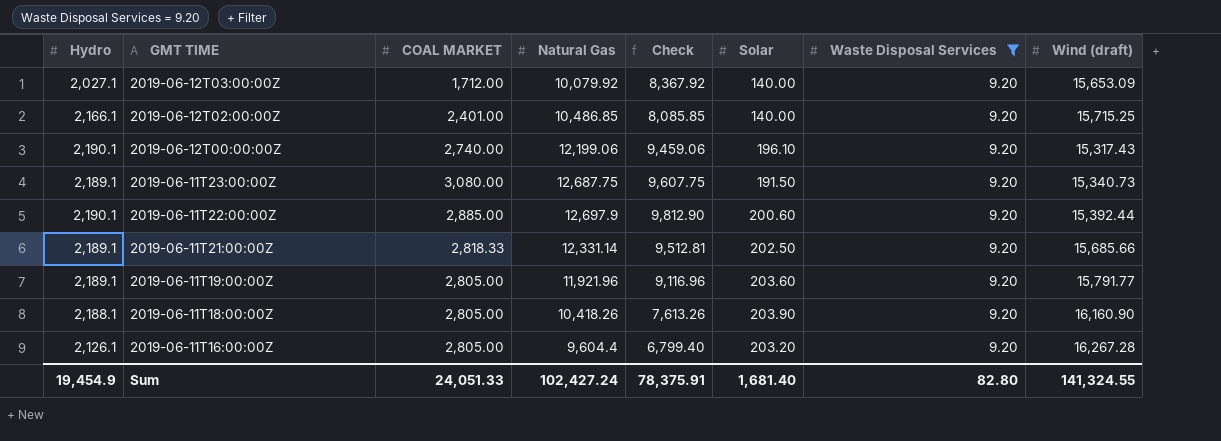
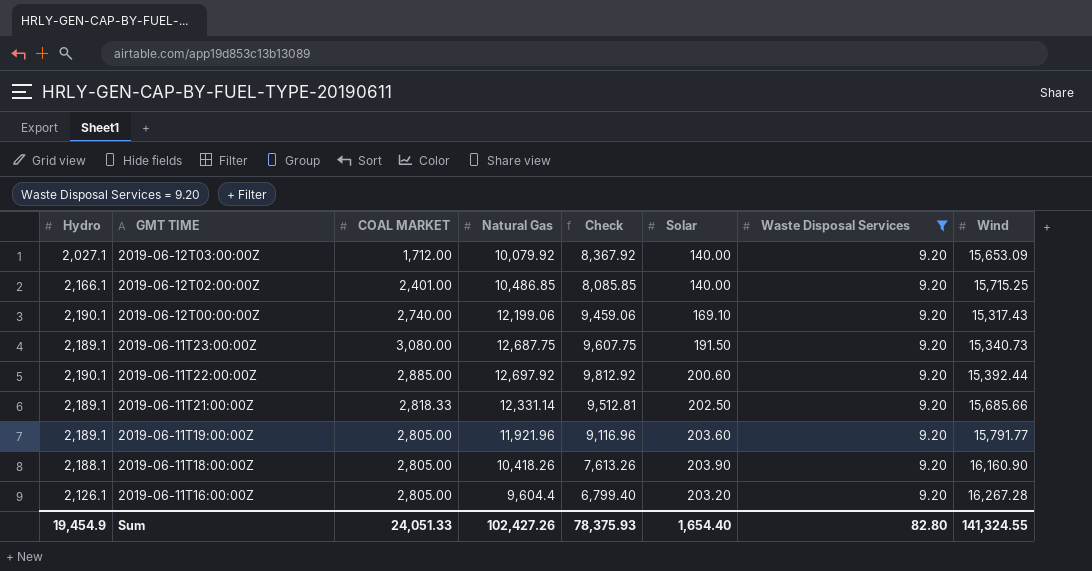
column name: Wind (draft) -> Wind
2019-06-12T00:00:00Z | Solar: 196.10 -> 169.10
2019-06-11T22:00:00Z | Natural Gas: 12,697.9 -> 12,697.92
2019-06-11T22:00:00Z | Check: 9,812.90 -> 9,812.92
Sum | Natural Gas: 102,427.24 -> 102,427.26
Sum | Check: 78,375.91 -> 78,375.93
Sum | Solar: 1,681.40 -> 1,654.40

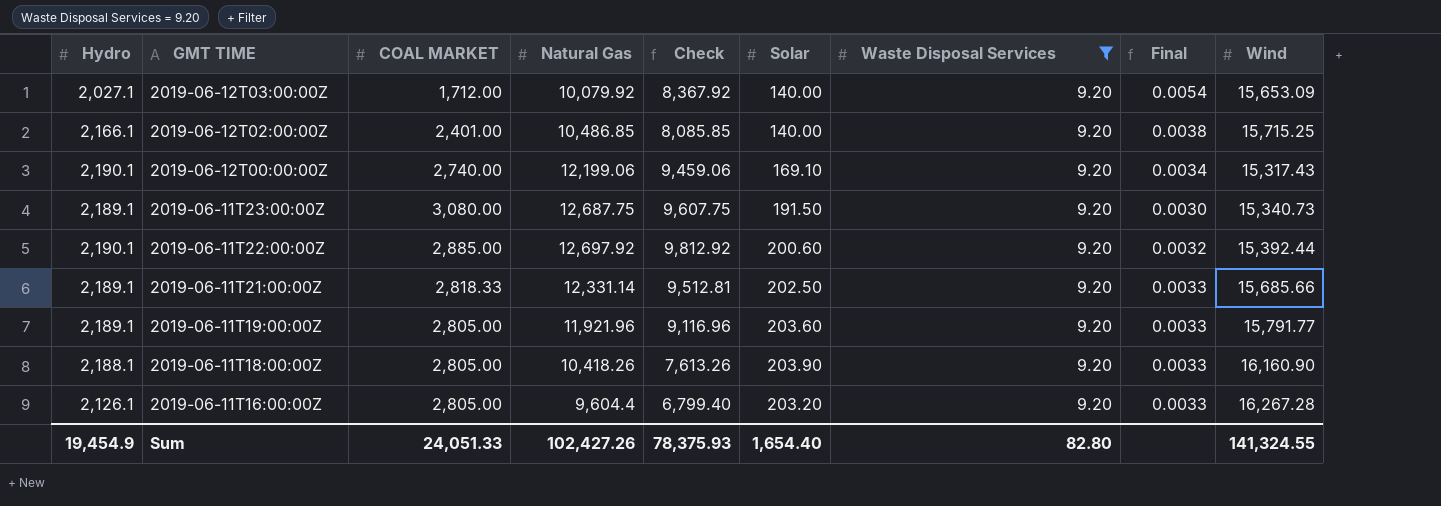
column Final | formula: none -> [Waste Disposal Services] / [COAL MARKET]

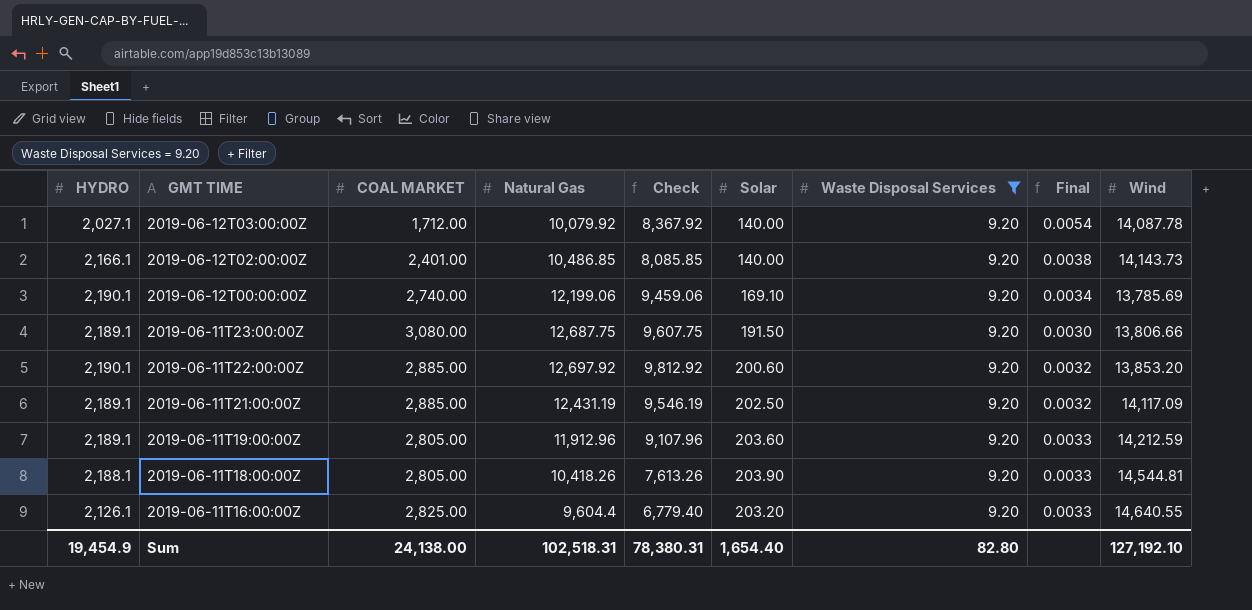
column name: Hydro -> HYDRO
2019-06-12T03:00:00Z | Wind: 15,653.09 -> 14,087.78
2019-06-12T02:00:00Z | Wind: 15,715.25 -> 14,143.73
2019-06-12T00:00:00Z | Wind: 15,317.43 -> 13,785.69
2019-06-11T23:00:00Z | Wind: 15,340.73 -> 13,806.66
2019-06-11T22:00:00Z | Wind: 15,392.44 -> 13,853.20
2019-06-11T21:00:00Z | COAL MARKET: 2,818.33 -> 2,885.00
2019-06-11T21:00:00Z | Natural Gas: 12,331.14 -> 12,431.19
2019-06-11T21:00:00Z | Check: 9,512.81 -> 9,546.19
2019-06-11T21:00:00Z | Final: 0.0033 -> 0.0032
2019-06-11T21:00:00Z | Wind: 15,685.66 -> 14,117.09
2019-06-11T19:00:00Z | Natural Gas: 11,921.96 -> 11,912.96
2019-06-11T19:00:00Z | Check: 9,116.96 -> 9,107.96
2019-06-11T19:00:00Z | Wind: 15,791.77 -> 14,212.59
2019-06-11T18:00:00Z | Wind: 16,160.90 -> 14,544.81
2019-06-11T16:00:00Z | COAL MARKET: 2,805.00 -> 2,825.00
2019-06-11T16:00:00Z | Check: 6,799.40 -> 6,779.40
2019-06-11T16:00:00Z | Wind: 16,267.28 -> 14,640.55
Sum | COAL MARKET: 24,051.33 -> 24,138.00
Sum | Natural Gas: 102,427.26 -> 102,518.31
Sum | Check: 78,375.93 -> 78,380.31
Sum | Wind: 141,324.55 -> 127,192.10

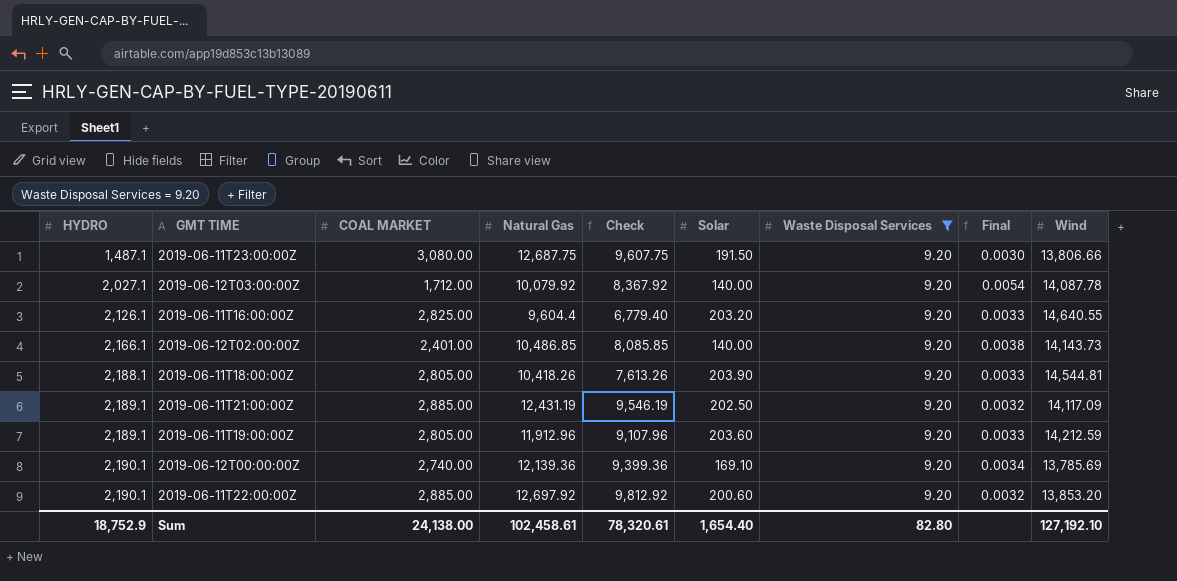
row order: GMT TIME descending -> HYDRO ascending
2019-06-11T23:00:00Z | HYDRO: 2,189.1 -> 1,487.1
2019-06-12T00:00:00Z | Natural Gas: 12,199.06 -> 12,139.36
2019-06-12T00:00:00Z | Check: 9,459.06 -> 9,399.36
Sum | HYDRO: 19,454.9 -> 18,752.9
Sum | Natural Gas: 102,518.31 -> 102,458.61
Sum | Check: 78,380.31 -> 78,320.61

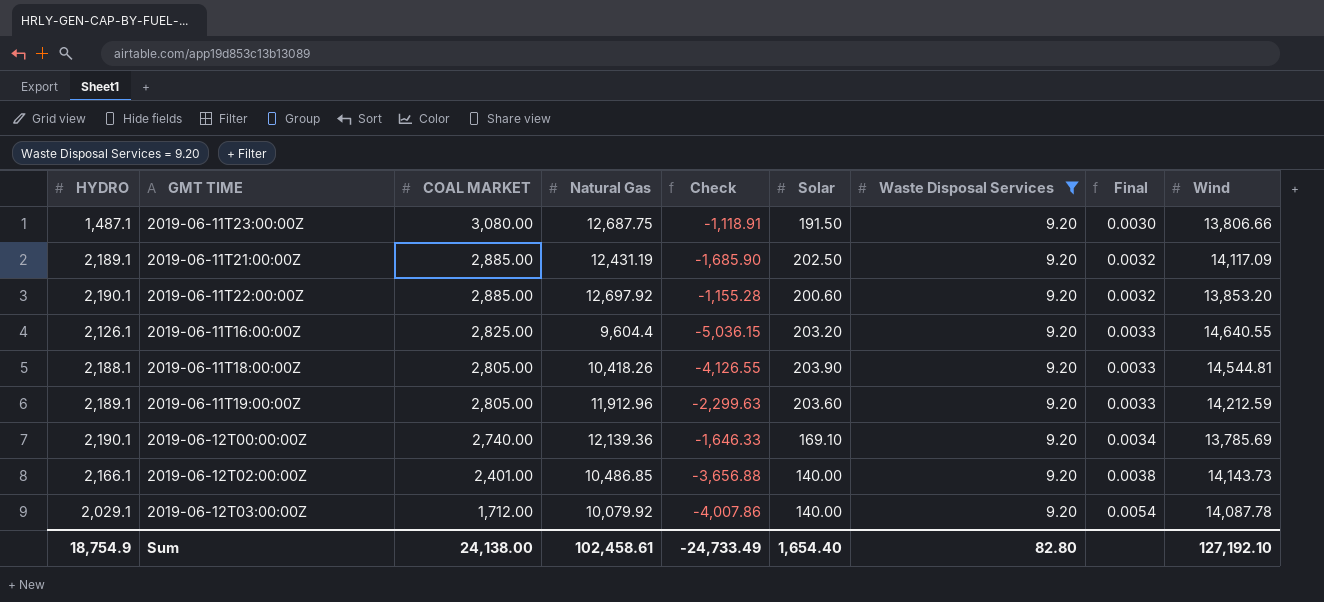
row order: HYDRO ascending -> COAL MARKET descending
column Check | formula: [Natural Gas] - [COAL MARKET] -> [Natural Gas] - [Wind]
2019-06-12T03:00:00Z | HYDRO: 2,027.1 -> 2,029.1
Sum | HYDRO: 18,752.9 -> 18,754.9
Sum | Check: 78,320.61 -> -24,733.49

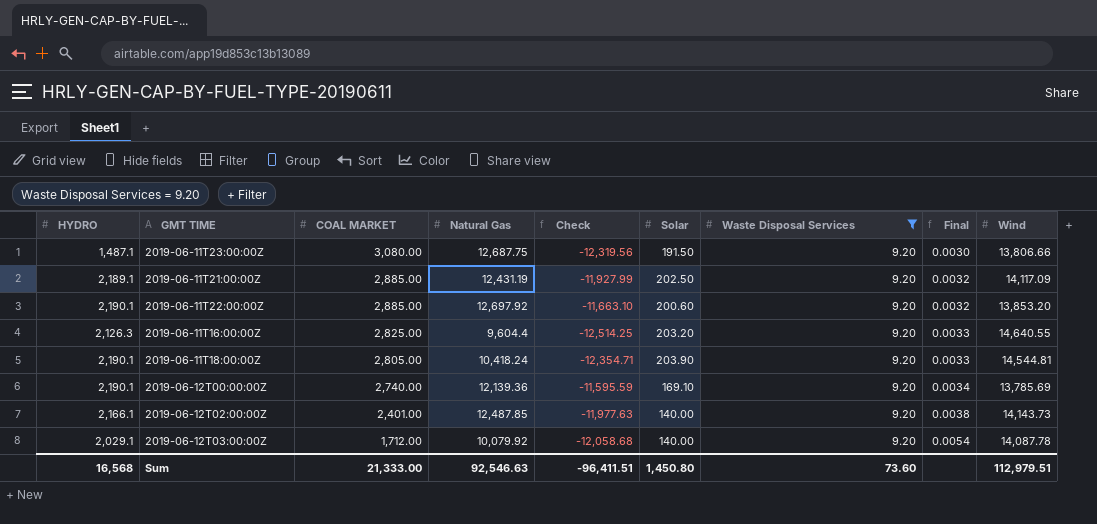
column Check | formula: [Natural Gas] - [Wind] -> [HYDRO] - [Wind]
row 2019-06-11T19:00:00Z: 2,189.1 | 2,805.00 | 11,912.96 | -2,299.63 | 203.60 | 9.20 | 0.0033 | 14,212.59 -> none
2019-06-11T16:00:00Z | HYDRO: 2,126.1 -> 2,126.3
2019-06-11T18:00:00Z | HYDRO: 2,188.1 -> 2,190.1
2019-06-11T18:00:00Z | Natural Gas: 10,418.26 -> 10,418.24
2019-06-12T02:00:00Z | Natural Gas: 10,486.85 -> 12,487.85
Sum | HYDRO: 18,754.9 -> 16,568
Sum | COAL MARKET: 24,138.00 -> 21,333.00
Sum | Natural Gas: 102,458.61 -> 92,546.63
Sum | Check: -24,733.49 -> -96,411.51
Sum | Solar: 1,654.40 -> 1,450.80
Sum | Waste Disposal Services: 82.80 -> 73.60
Sum | Wind: 127,192.10 -> 112,979.51

